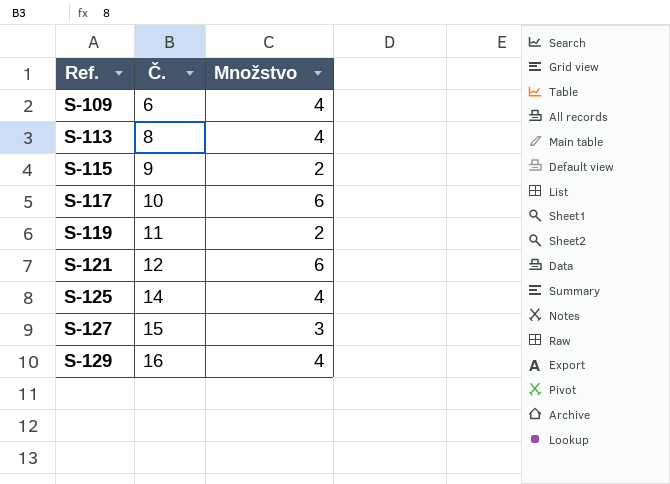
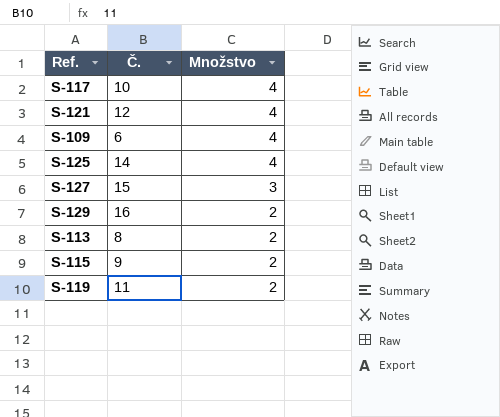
row order: Ref. ascending -> Množstvo descending
S-117 | Množstvo: 6 -> 4
S-121 | Množstvo: 6 -> 4
S-129 | Množstvo: 4 -> 2
S-113 | Množstvo: 4 -> 2

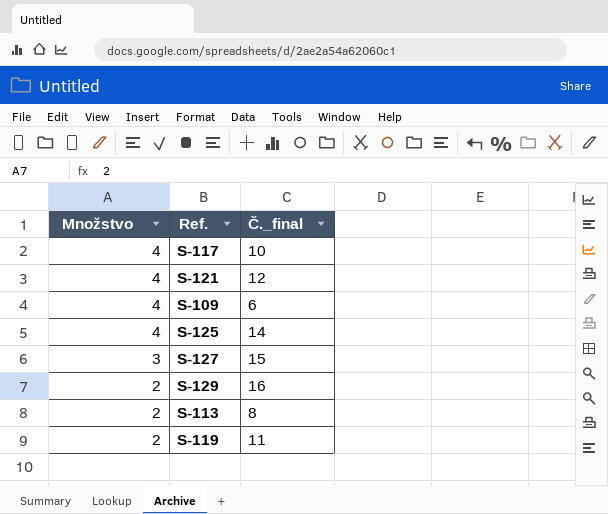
column Množstvo | position: 3 -> 1
column name: Č. -> Č._final
row S-115: 9 | 2 -> none

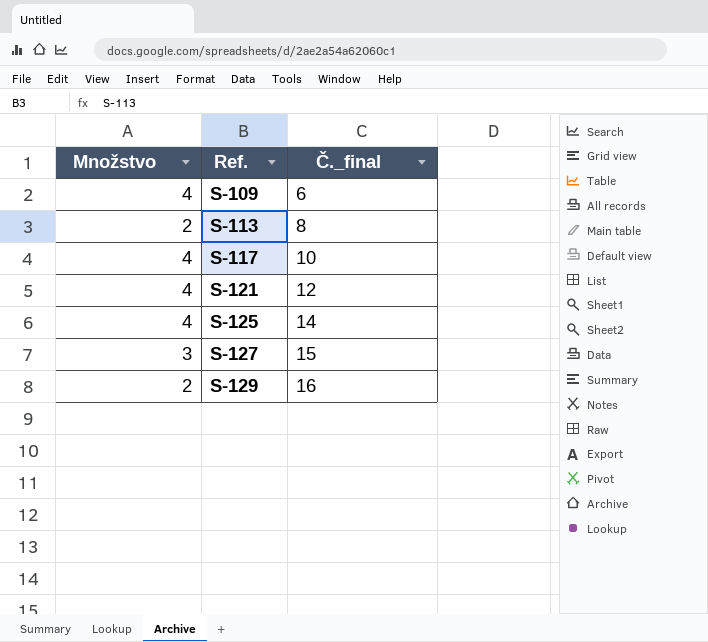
row order: Množstvo descending -> Ref. ascending
row S-119: 2 | 11 -> none

